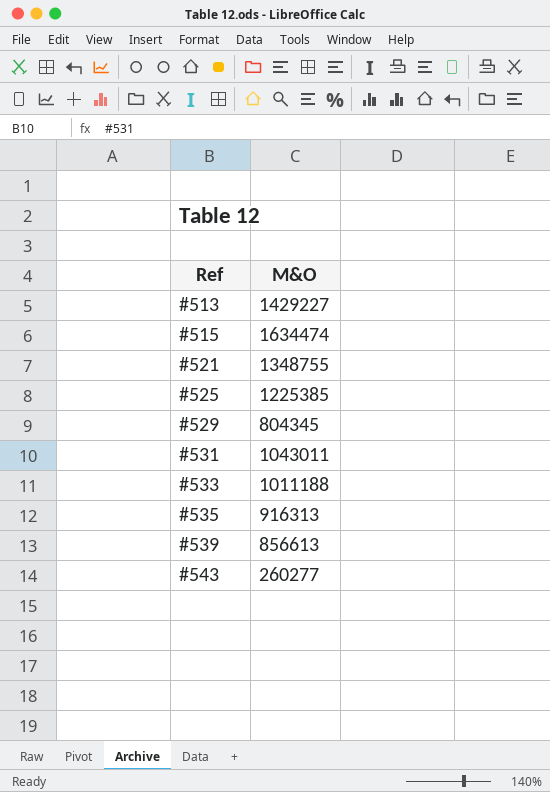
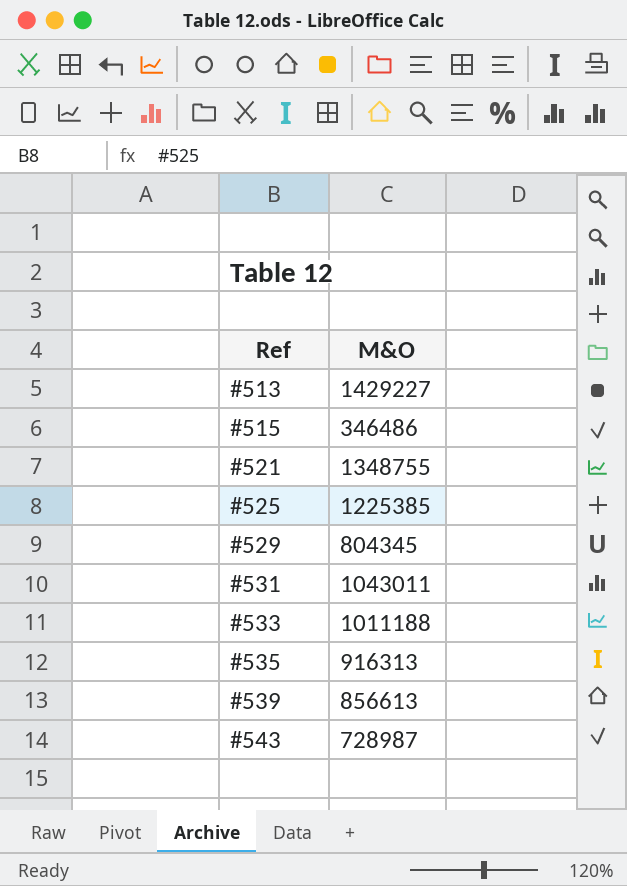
#515 | M&O: 1634474 -> 346486
#543 | M&O: 260277 -> 728987

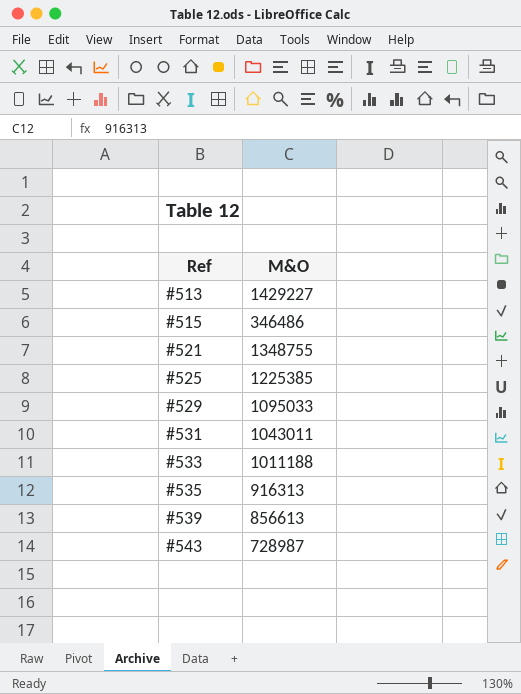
#529 | M&O: 804345 -> 1095033

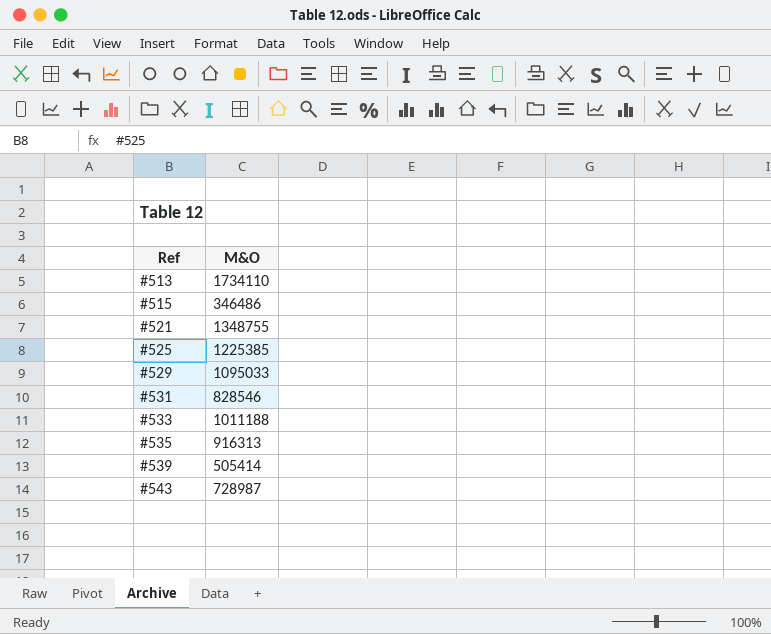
#513 | M&O: 1429227 -> 1734110
#531 | M&O: 1043011 -> 828546
#539 | M&O: 856613 -> 505414

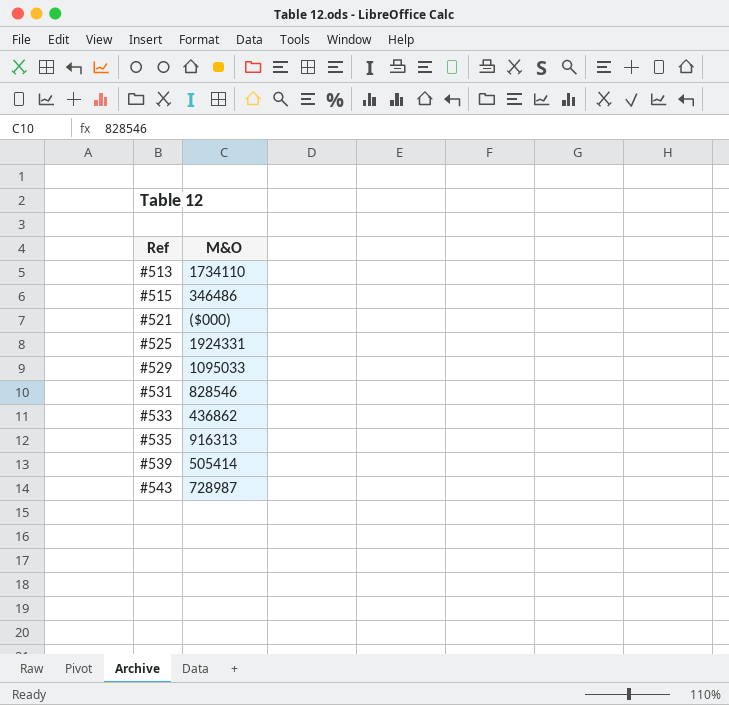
#521 | M&O: 1348755 -> ($000)
#525 | M&O: 1225385 -> 1924331
#533 | M&O: 1011188 -> 436862

